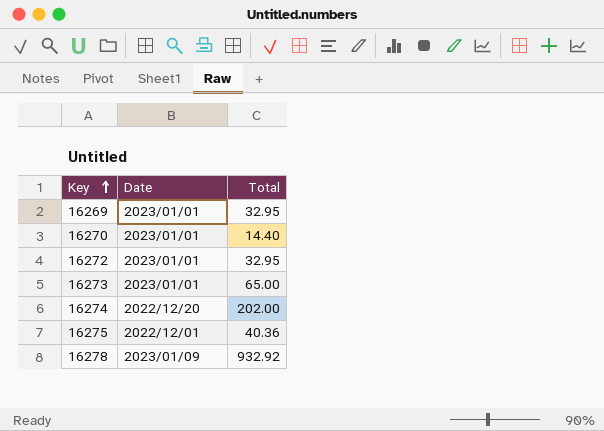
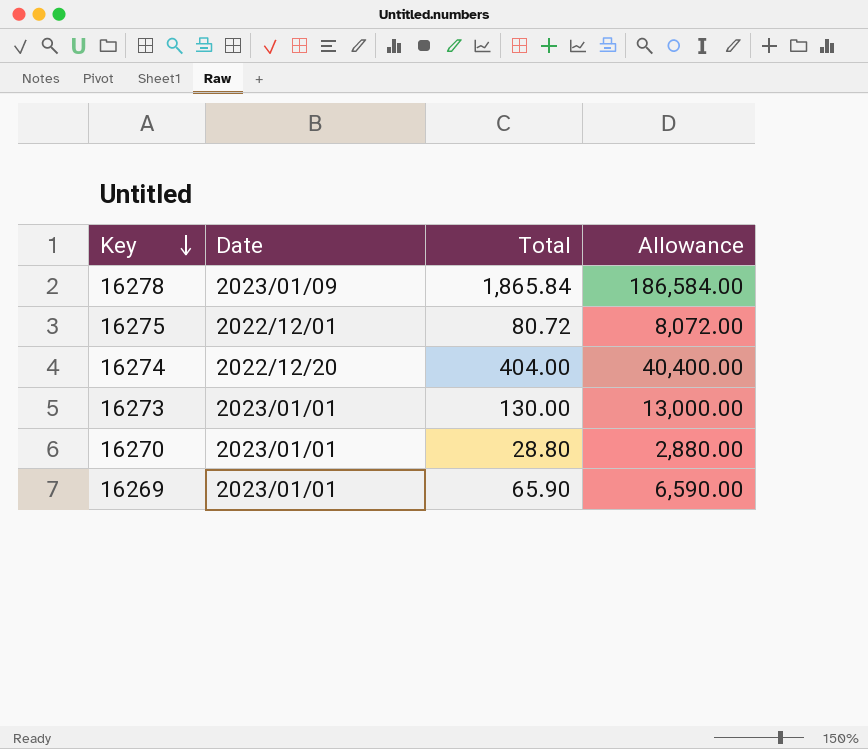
row order: Key ascending -> Key descending
column Allowance | formula: none -> [Total] * 100
row 16272: 2023/01/01 | 32.95 -> none
16278 | Total: 932.92 -> 1,865.84
16275 | Total: 40.36 -> 80.72
16274 | Total: 202.00 -> 404.00
16273 | Total: 65.00 -> 130.00
16270 | Total: 14.40 -> 28.80
16269 | Total: 32.95 -> 65.90

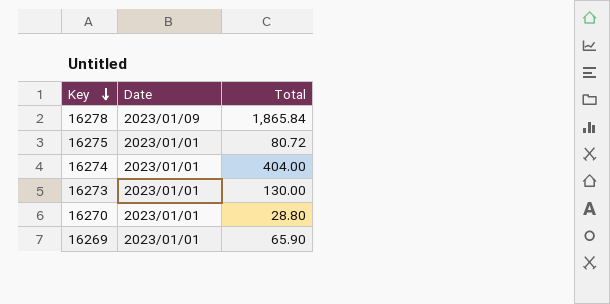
column Allowance | formula: [Total] * 100 -> none
16275 | Date: 2022/12/01 -> 2023/01/01
16274 | Date: 2022/12/20 -> 2023/01/01

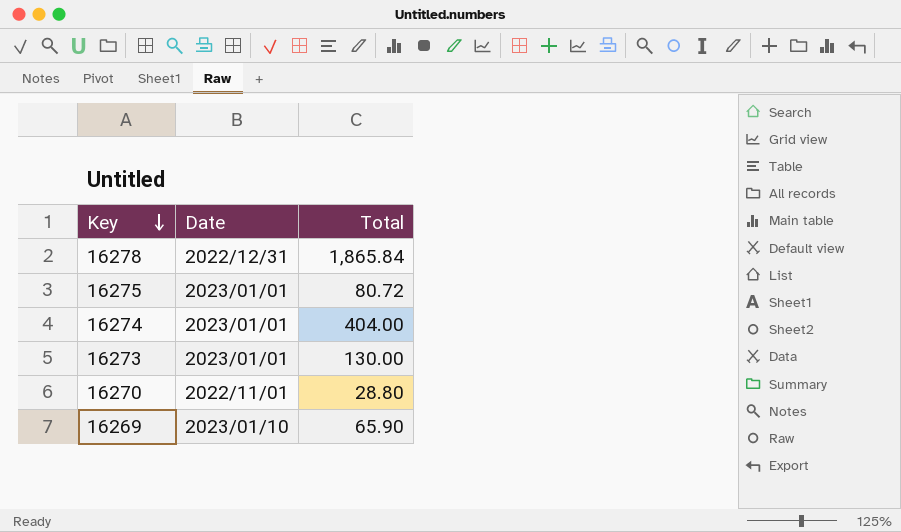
16278 | Date: 2023/01/09 -> 2022/12/31
16270 | Date: 2023/01/01 -> 2022/11/01
16269 | Date: 2023/01/01 -> 2023/01/10

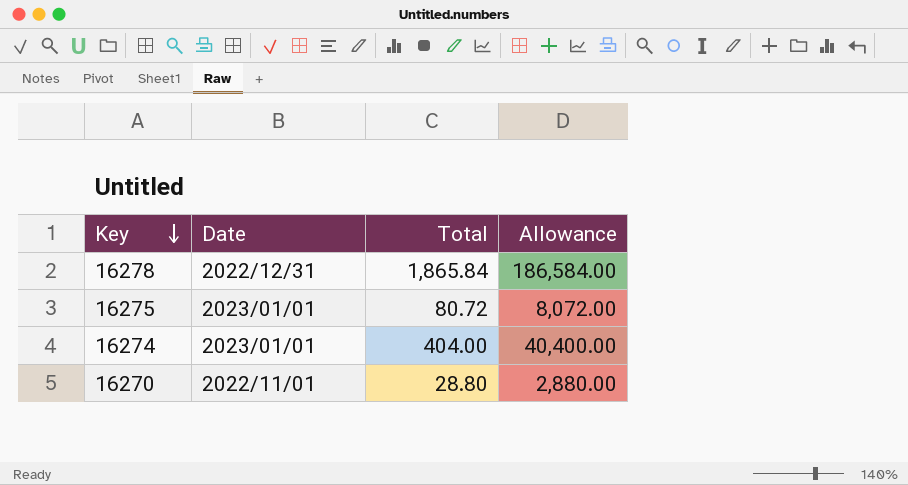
column Allowance | formula: none -> [Total] * 100
row 16273: 2023/01/01 | 130.00 -> none
row 16269: 2023/01/10 | 65.90 -> none

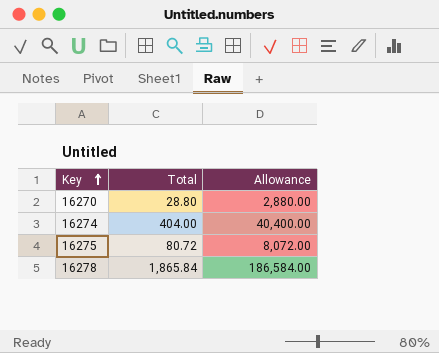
row order: Key descending -> Key ascending
column Date | position: 2 -> none

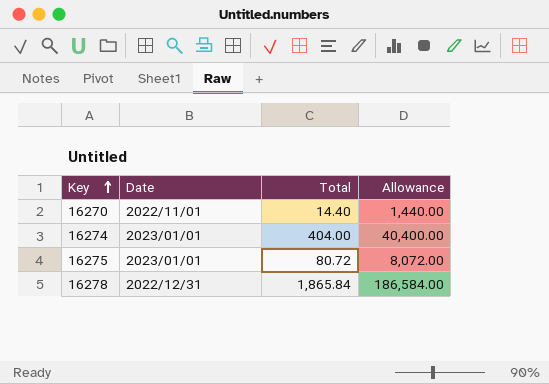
column Date | position: none -> 2
16270 | Total: 28.80 -> 14.40
16270 | Allowance: 2,880.00 -> 1,440.00

